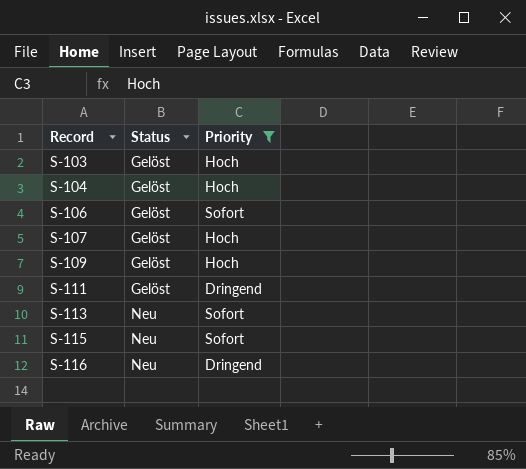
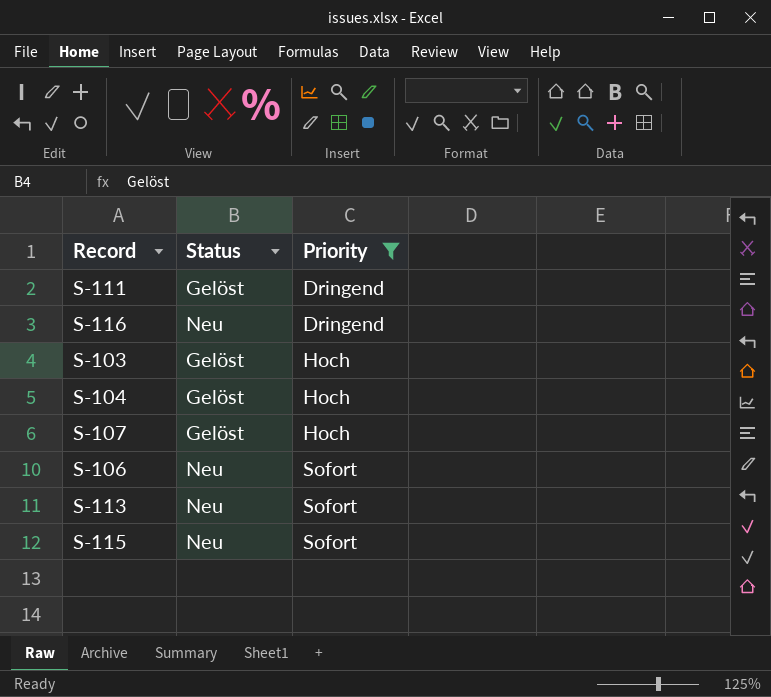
row order: Record ascending -> Priority ascending
row S-109: Gelöst | Hoch -> none
S-106 | Status: Gelöst -> Neu

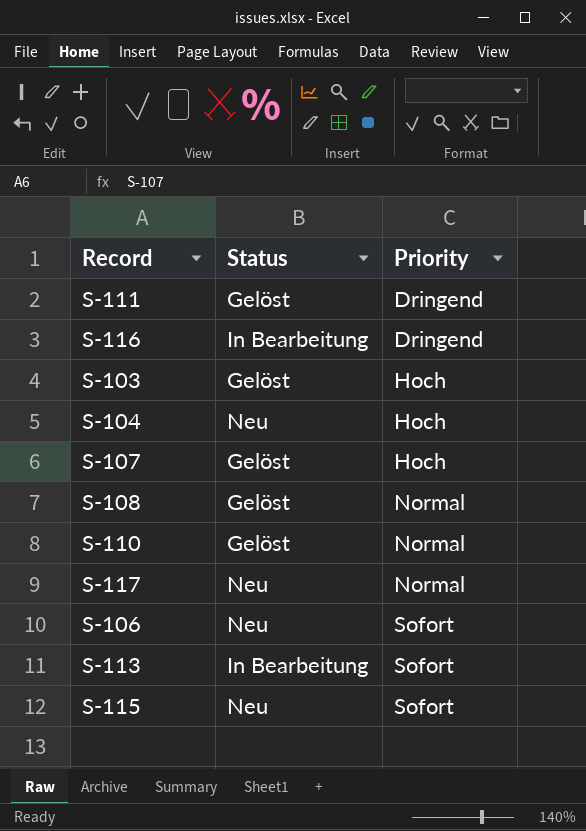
filter: Priority != Normal -> none
S-116 | Status: Neu -> In Bearbeitung
S-104 | Status: Gelöst -> Neu
S-113 | Status: Neu -> In Bearbeitung

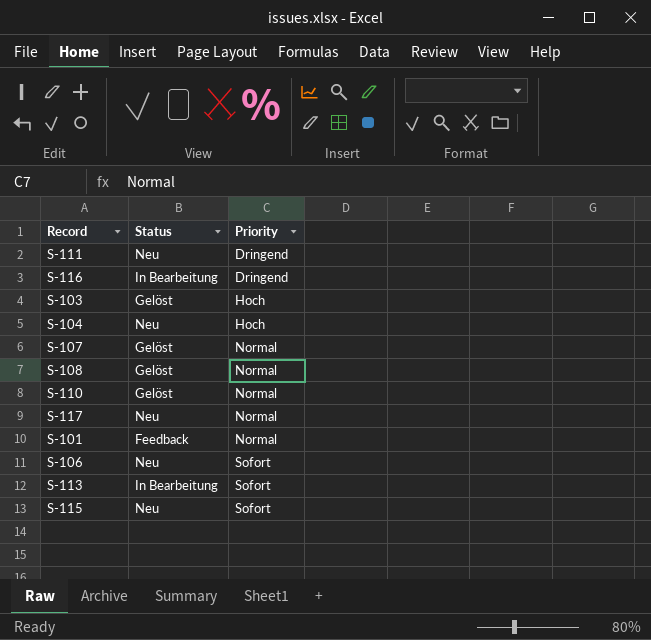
S-111 | Status: Gelöst -> Neu
S-107 | Priority: Hoch -> Normal
row S-101: none -> Feedback | Normal

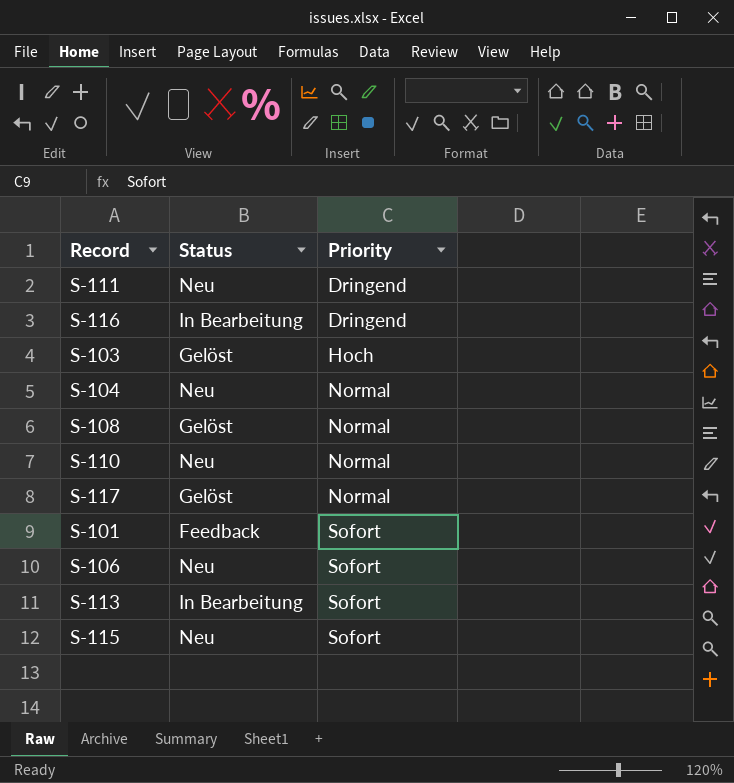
row S-107: Gelöst | Normal -> none
S-104 | Priority: Hoch -> Normal
S-110 | Status: Gelöst -> Neu
S-117 | Status: Neu -> Gelöst
S-101 | Priority: Normal -> Sofort

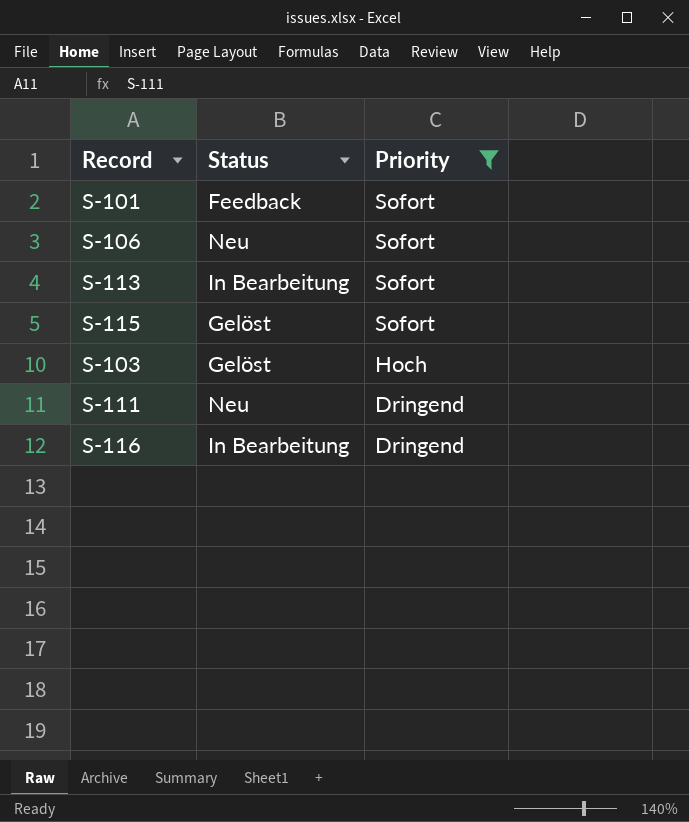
filter: none -> Priority != Normal
row order: Priority ascending -> Priority descending
S-115 | Status: Neu -> Gelöst

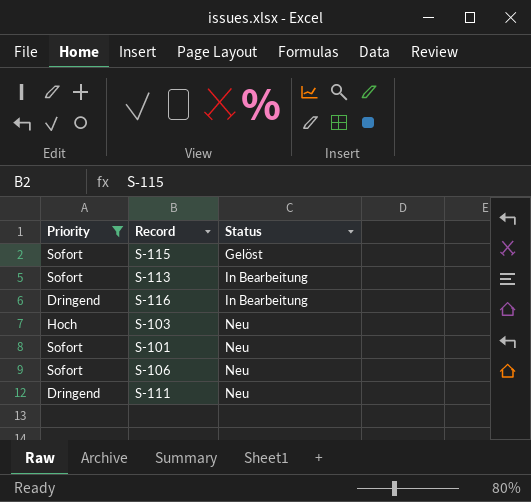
row order: Priority descending -> Status ascending
column Priority | position: 3 -> 1
S-103 | Status: Gelöst -> Neu
S-101 | Status: Feedback -> Neu

